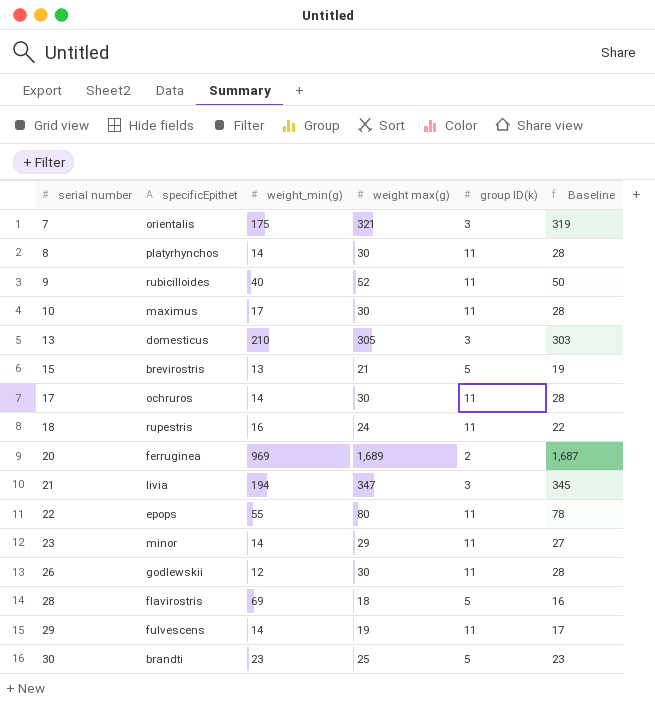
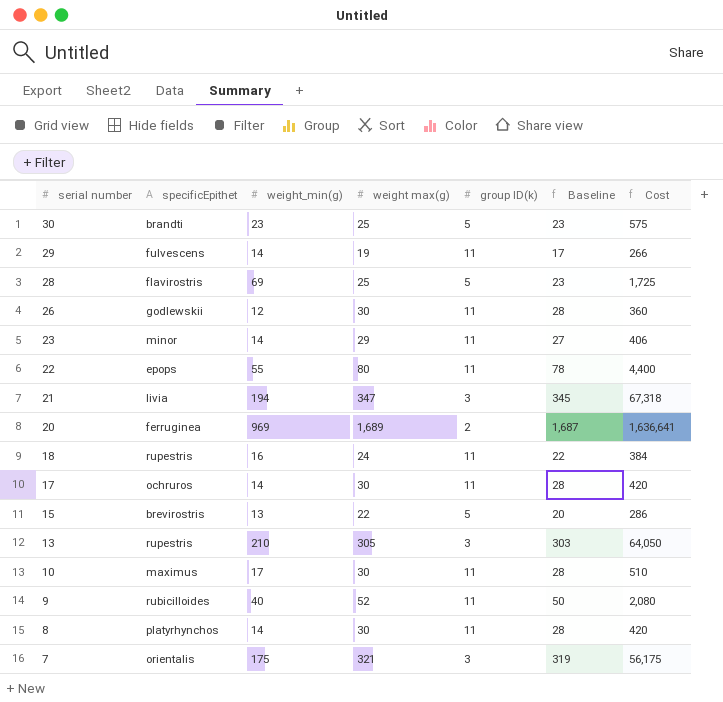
row order: serial number ascending -> serial number descending
column Cost | formula: none -> [weight_min(g)] * [weight max(g)]
28 | weight max(g): 18 -> 25
28 | Baseline: 16 -> 23
15 | weight max(g): 21 -> 22
15 | Baseline: 19 -> 20
13 | specificEpithet: domesticus -> rupestris

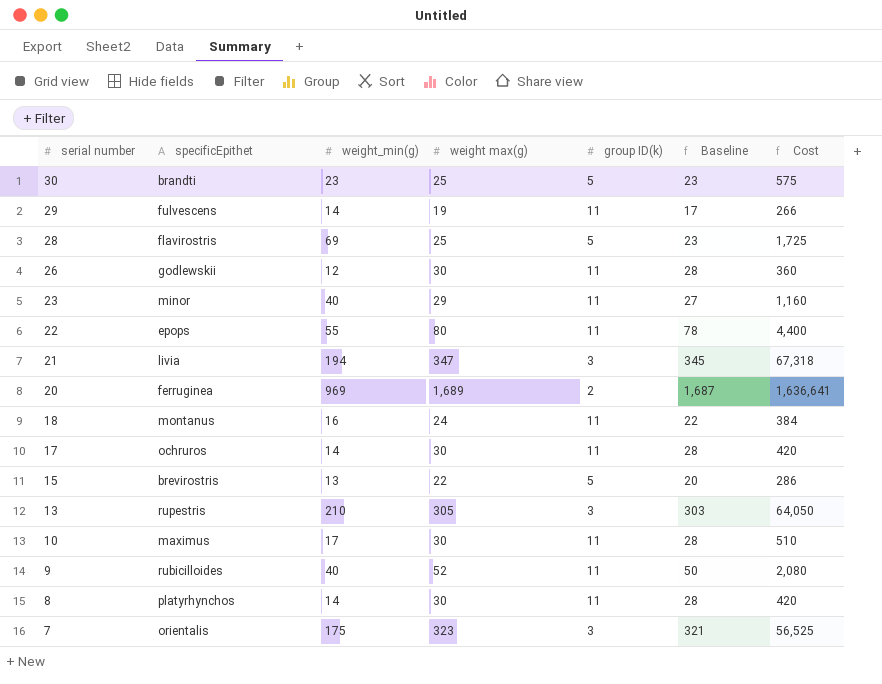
23 | weight_min(g): 14 -> 40
23 | Cost: 406 -> 1,160
18 | specificEpithet: rupestris -> montanus
7 | weight max(g): 321 -> 323
7 | Baseline: 319 -> 321
7 | Cost: 56,175 -> 56,525

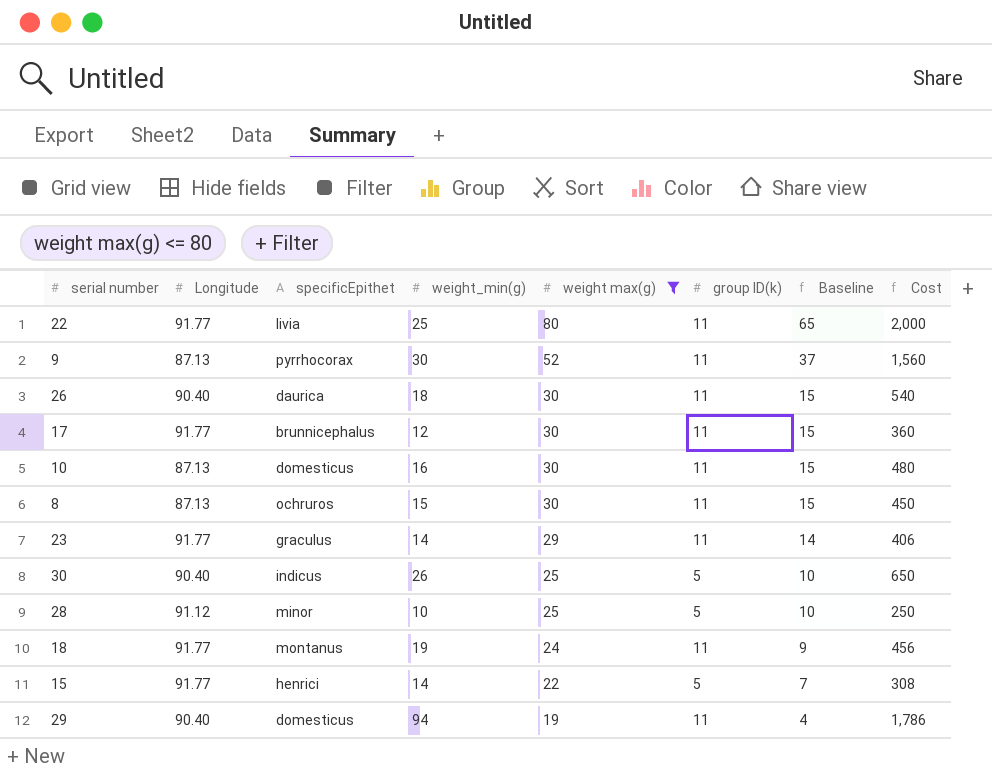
filter: none -> weight max(g) <= 80
row order: serial number descending -> weight max(g) descending
column Longitude | position: none -> 2
column Baseline | formula: [weight max(g)] - 2 -> [weight max(g)] - 15
22 | specificEpithet: epops -> livia
22 | weight_min(g): 55 -> 25
22 | Cost: 4,400 -> 2,000
9 | specificEpithet: rubicilloides -> pyrrhocorax
9 | weight_min(g): 40 -> 30
9 | Cost: 2,080 -> 1,560
26 | specificEpithet: godlewskii -> daurica
26 | weight_min(g): 12 -> 18
26 | Cost: 360 -> 540
17 | specificEpithet: ochruros -> brunnicephalus
17 | weight_min(g): 14 -> 12
17 | Cost: 420 -> 360
10 | specificEpithet: maximus -> domesticus
10 | weight_min(g): 17 -> 16
10 | Cost: 510 -> 480
8 | specificEpithet: platyrhynchos -> ochruros
8 | weight_min(g): 14 -> 15
8 | Cost: 420 -> 450
23 | specificEpithet: minor -> graculus
23 | weight_min(g): 40 -> 14
23 | Cost: 1,160 -> 406
30 | specificEpithet: brandti -> indicus
30 | weight_min(g): 23 -> 26
30 | Cost: 575 -> 650
28 | specificEpithet: flavirostris -> minor
28 | weight_min(g): 69 -> 10
28 | Cost: 1,725 -> 250
18 | weight_min(g): 16 -> 19
18 | Cost: 384 -> 456
15 | specificEpithet: brevirostris -> henrici
15 | weight_min(g): 13 -> 14
15 | Cost: 286 -> 308
29 | specificEpithet: fulvescens -> domesticus
29 | weight_min(g): 14 -> 94
29 | Cost: 266 -> 1,786

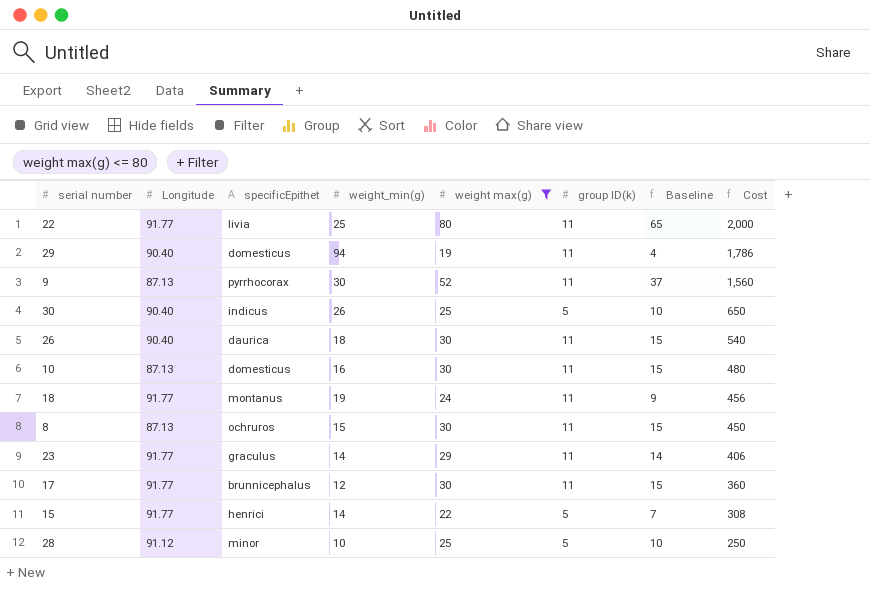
row order: weight max(g) descending -> Cost descending

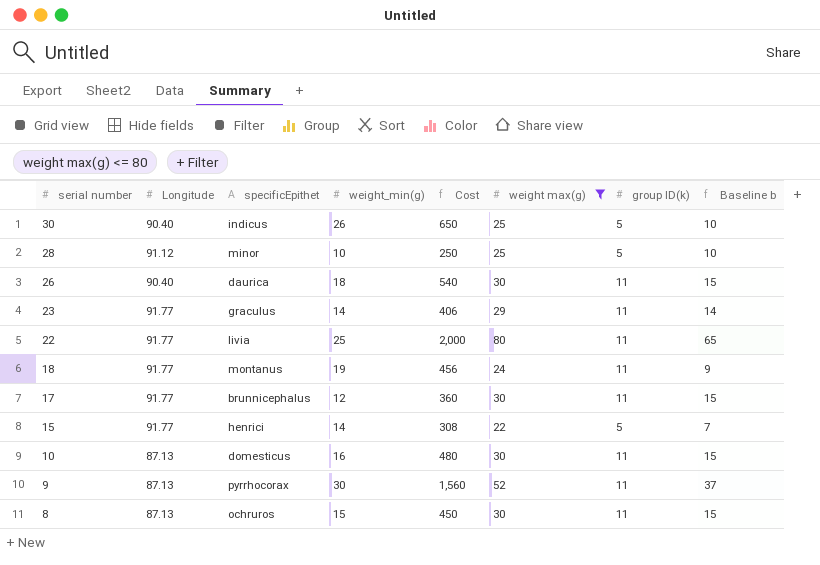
row order: Cost descending -> serial number descending
column Cost | position: 8 -> 5
column name: Baseline -> Baseline b
row 29: 90.40 | domesticus | 94 | 19 | 11 | 4 | 1,786 -> none

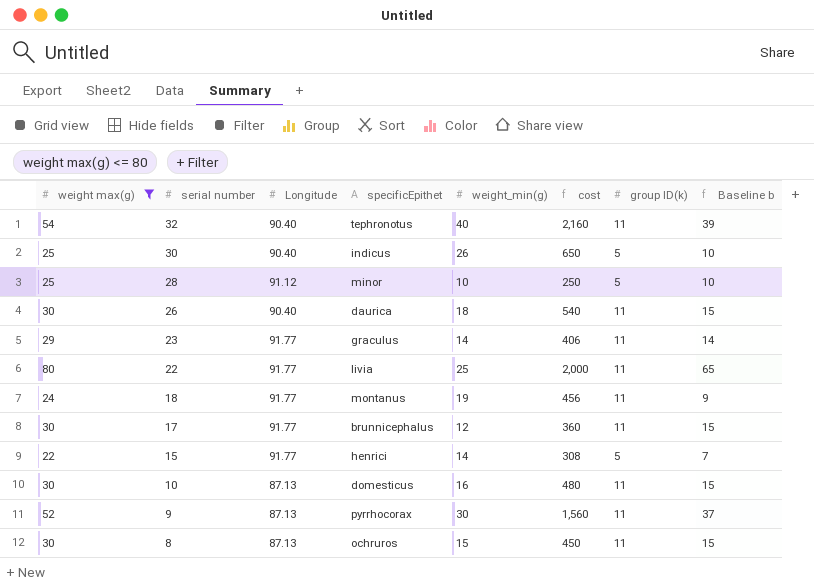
column weight max(g) | position: 6 -> 1
column name: Cost -> cost
row 32: none -> 54 | 90.40 | tephronotus | 40 | 2,160 | 11 | 39

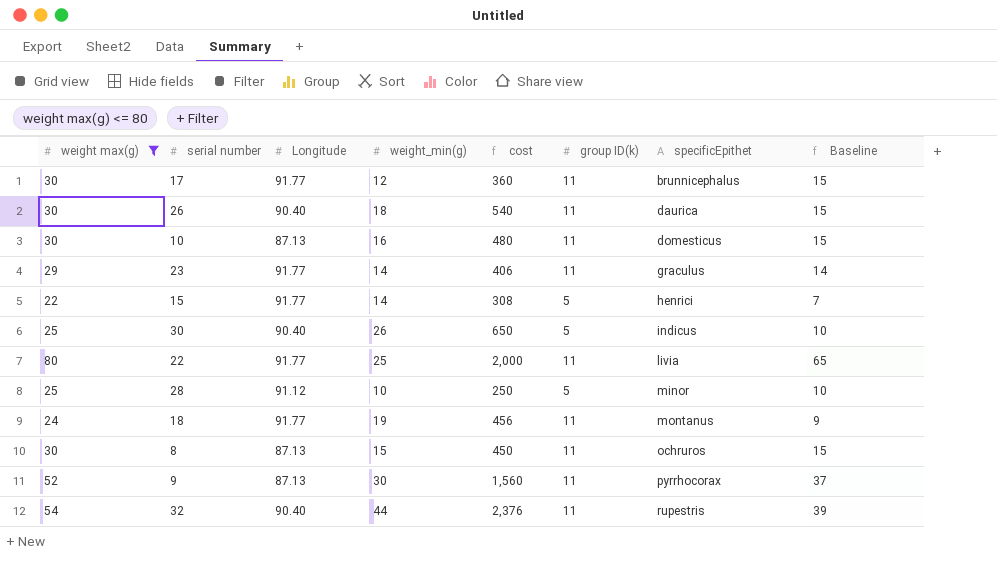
row order: serial number descending -> specificEpithet ascending
column specificEpithet | position: 4 -> 7
column name: Baseline b -> Baseline
32 | weight_min(g): 40 -> 44
32 | cost: 2,160 -> 2,376
32 | specificEpithet: tephronotus -> rupestris

